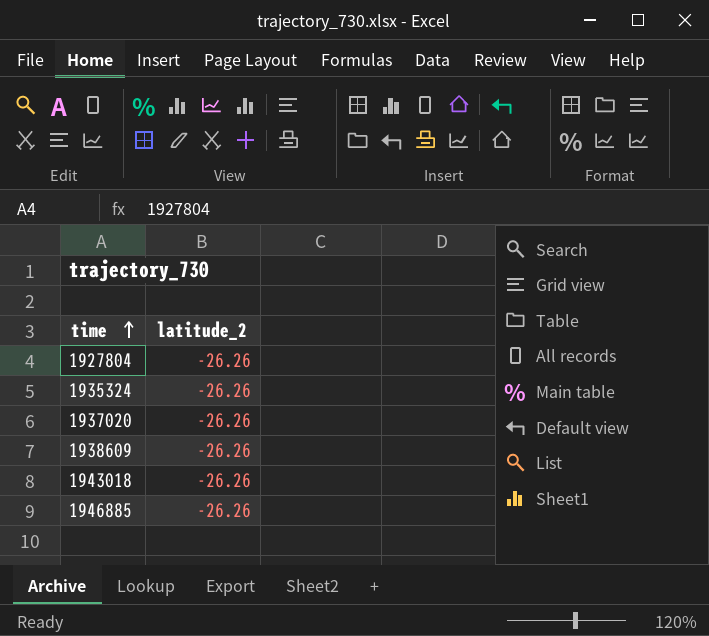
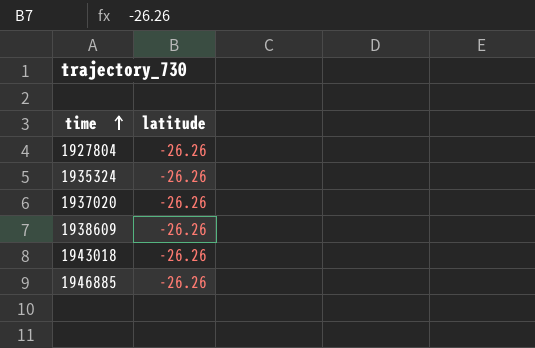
column name: latitude_2 -> latitude

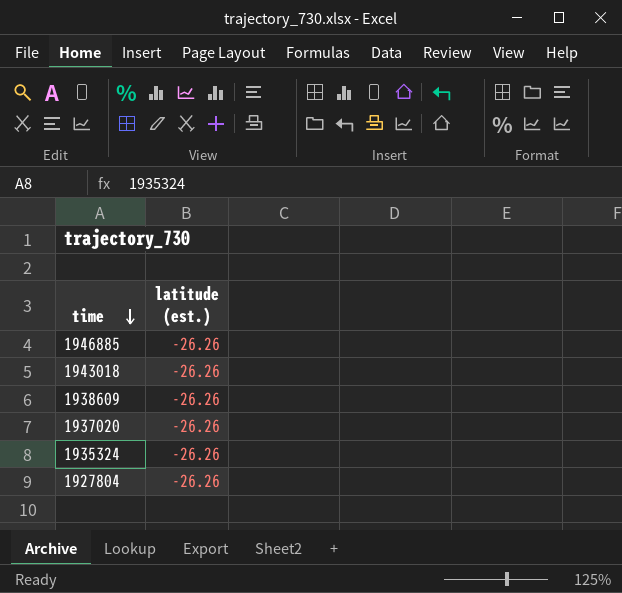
row order: time ascending -> time descending
column name: latitude -> latitude (est.)

